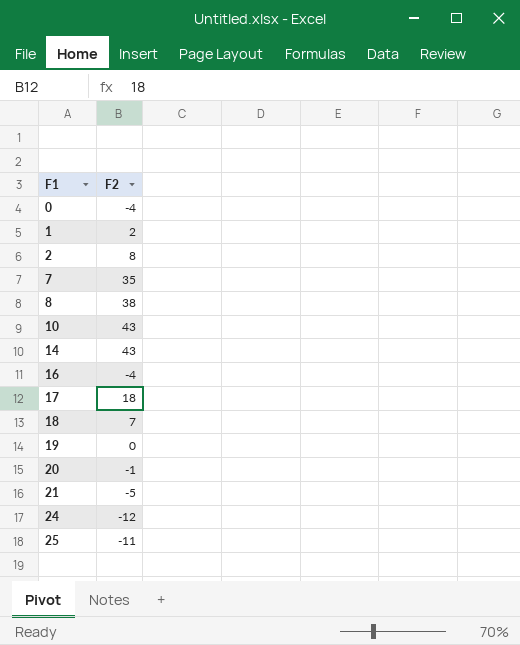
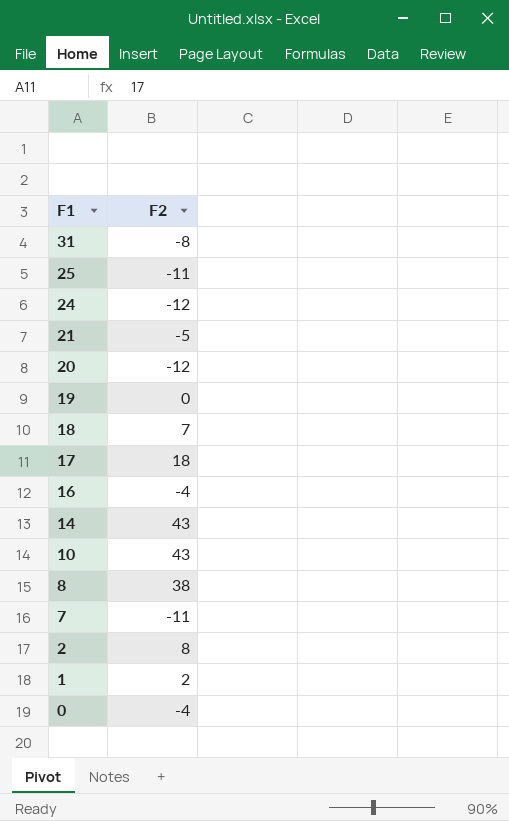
row order: F1 ascending -> F1 descending
row 31: none -> -8
20 | F2: -1 -> -12
7 | F2: 35 -> -11

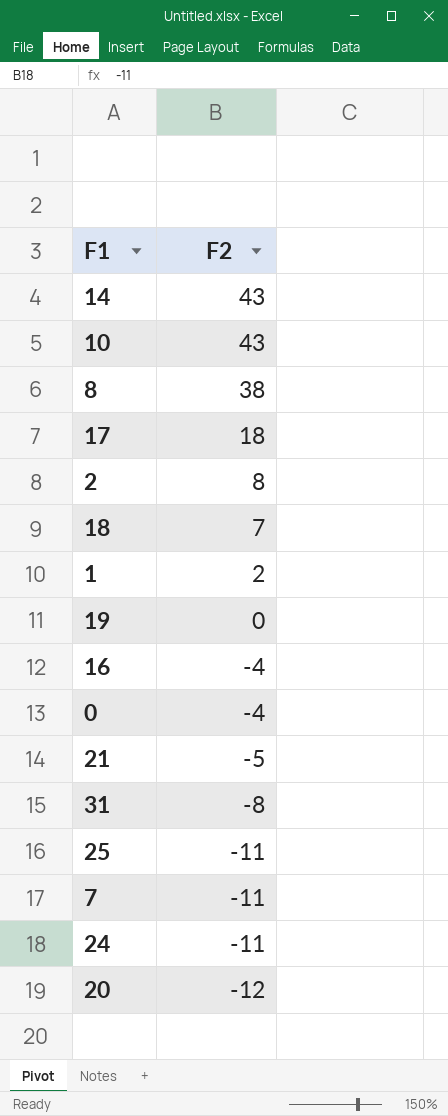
row order: F1 descending -> F2 descending
24 | F2: -12 -> -11

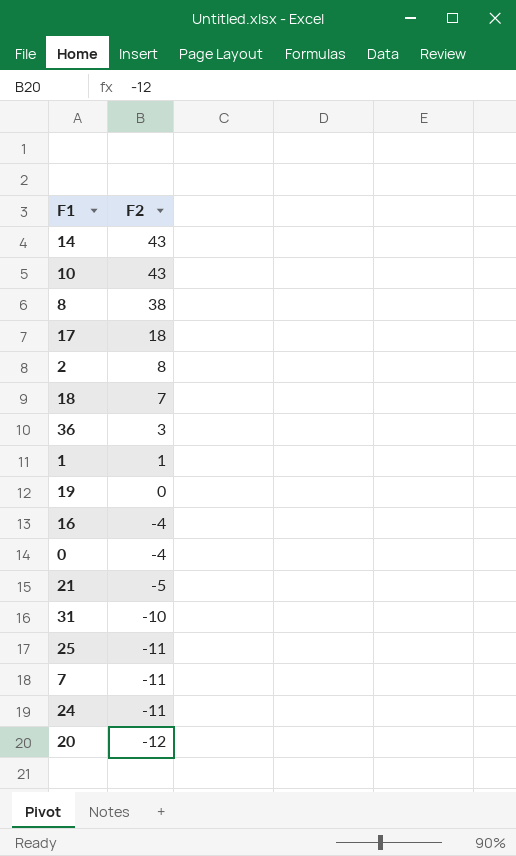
row 36: none -> 3
1 | F2: 2 -> 1
31 | F2: -8 -> -10

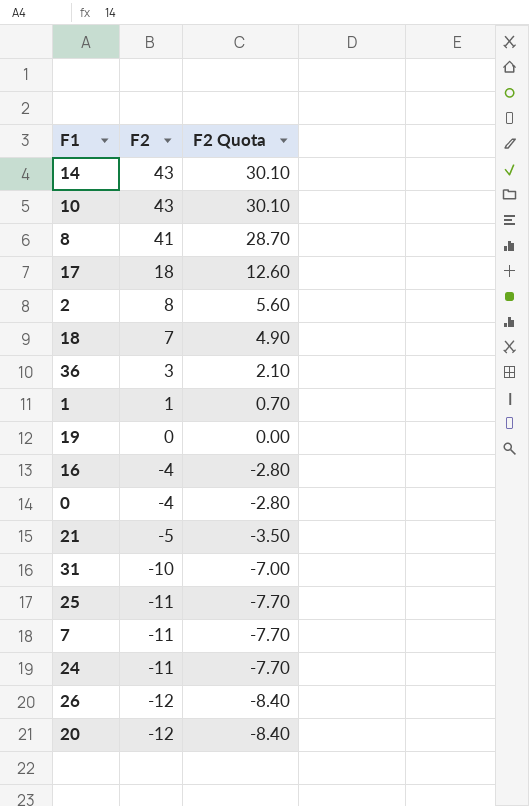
column F2 Quota | formula: none -> [F2] * 0.7
8 | F2: 38 -> 41
row 26: none -> -12 | -8.40

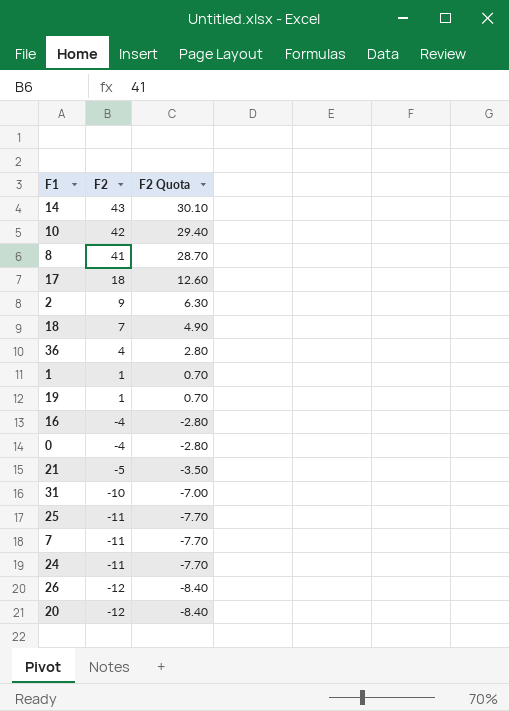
10 | F2: 43 -> 42
10 | F2 Quota: 30.10 -> 29.40
2 | F2: 8 -> 9
2 | F2 Quota: 5.60 -> 6.30
36 | F2: 3 -> 4
36 | F2 Quota: 2.10 -> 2.80
19 | F2: 0 -> 1
19 | F2 Quota: 0.00 -> 0.70

